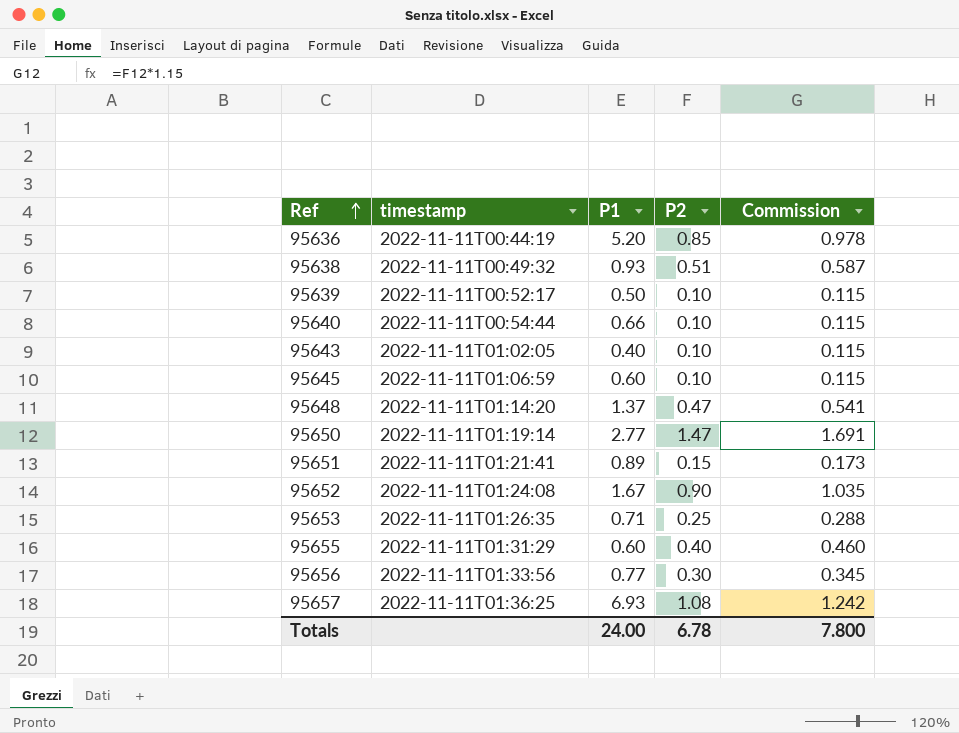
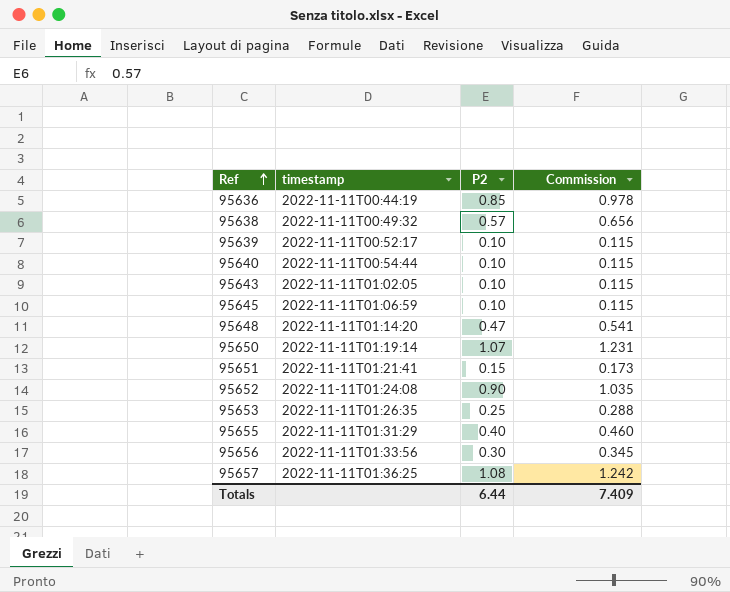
column P1 | position: 3 -> none
95638 | P2: 0.51 -> 0.57
95638 | Commission: 0.587 -> 0.656
95650 | P2: 1.47 -> 1.07
95650 | Commission: 1.691 -> 1.231
Totals | P2: 6.78 -> 6.44
Totals | Commission: 7.800 -> 7.409

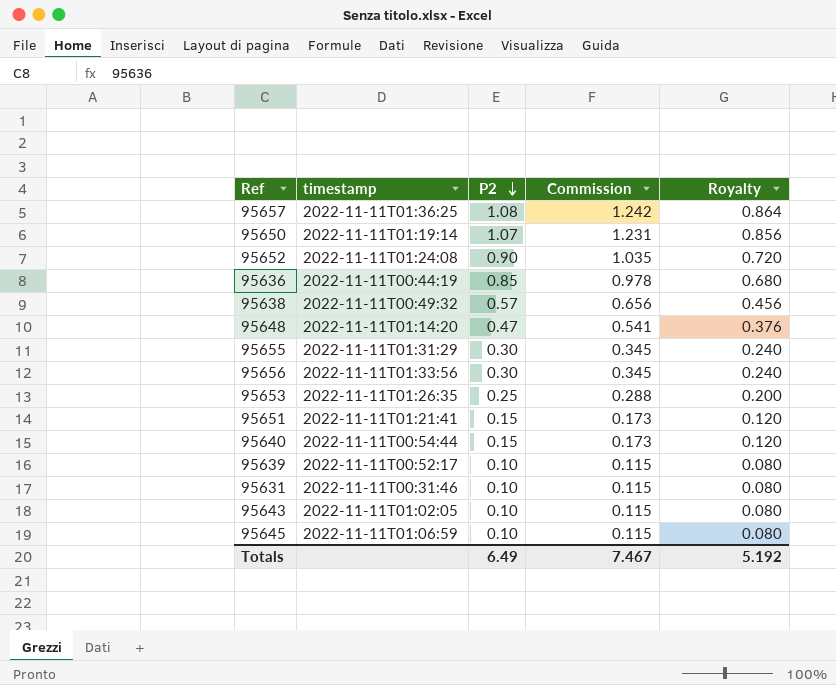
row order: Ref ascending -> P2 descending
column Royalty | formula: none -> [P2] * 0.8
95655 | P2: 0.40 -> 0.30
95655 | Commission: 0.460 -> 0.345
95640 | P2: 0.10 -> 0.15
95640 | Commission: 0.115 -> 0.173
row 95631: none -> 2022-11-11T00:31:46 | 0.10 | 0.115 | 0.080
Totals | P2: 6.44 -> 6.49
Totals | Commission: 7.409 -> 7.467

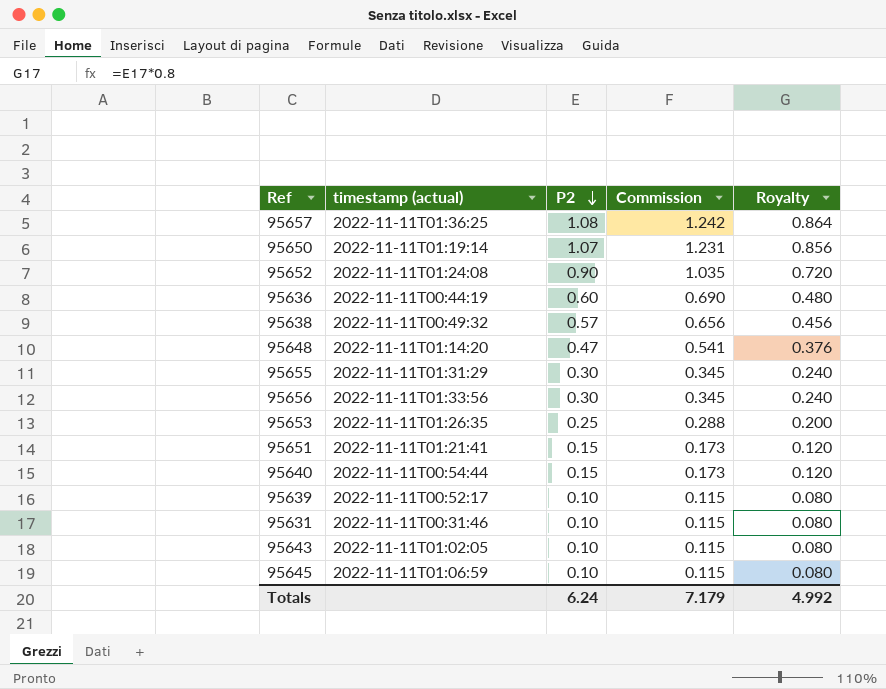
column name: timestamp -> timestamp (actual)
95636 | P2: 0.85 -> 0.60
95636 | Commission: 0.978 -> 0.690
95636 | Royalty: 0.680 -> 0.480
Totals | P2: 6.49 -> 6.24
Totals | Commission: 7.467 -> 7.179
Totals | Royalty: 5.192 -> 4.992

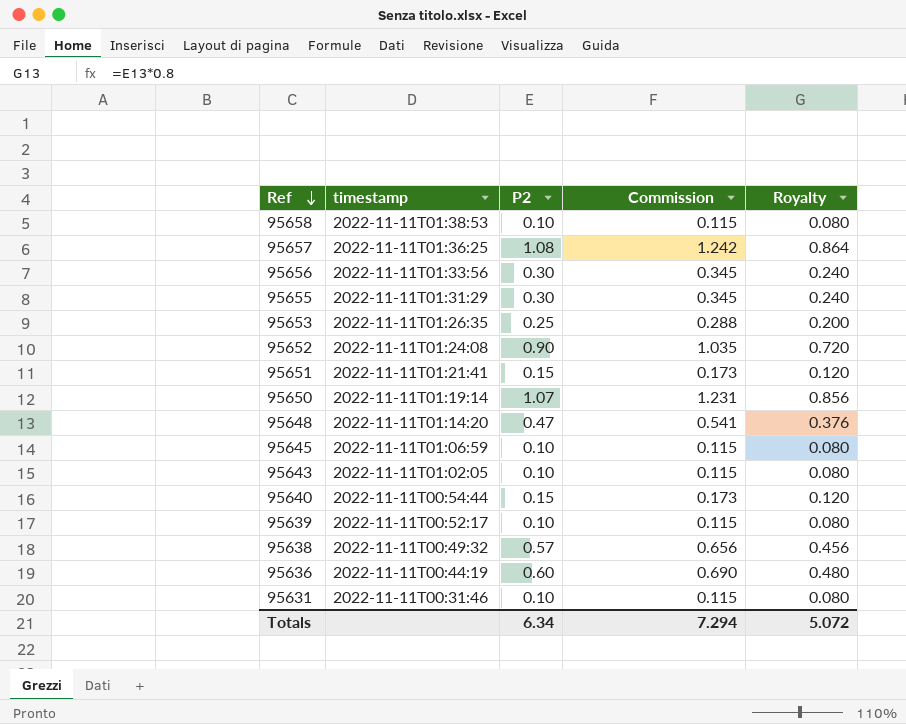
row order: P2 descending -> Ref descending
column name: timestamp (actual) -> timestamp
row 95658: none -> 2022-11-11T01:38:53 | 0.10 | 0.115 | 0.080
Totals | P2: 6.24 -> 6.34
Totals | Commission: 7.179 -> 7.294
Totals | Royalty: 4.992 -> 5.072

